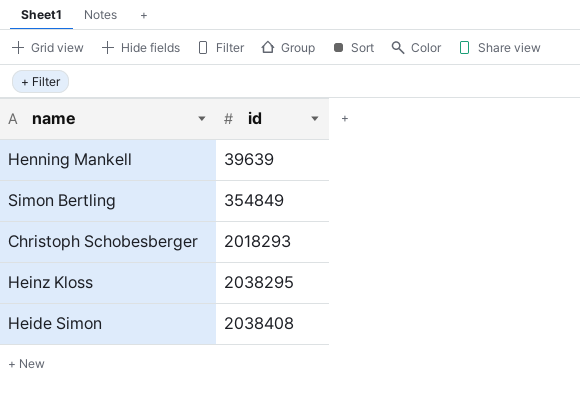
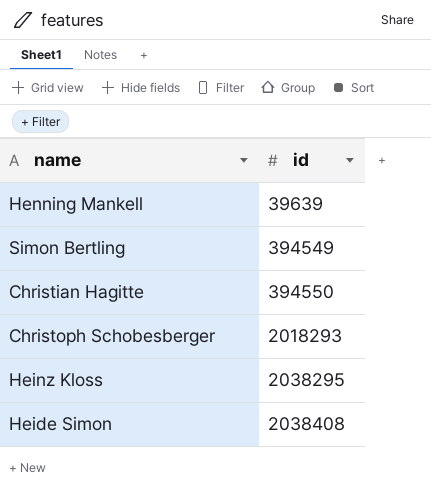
Simon Bertling | id: 354849 -> 394549
row Christian Hagitte: none -> 394550

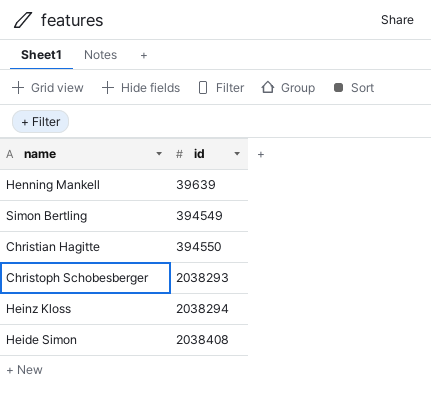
Christoph Schobesberger | id: 2018293 -> 2038293
Heinz Kloss | id: 2038295 -> 2038294

